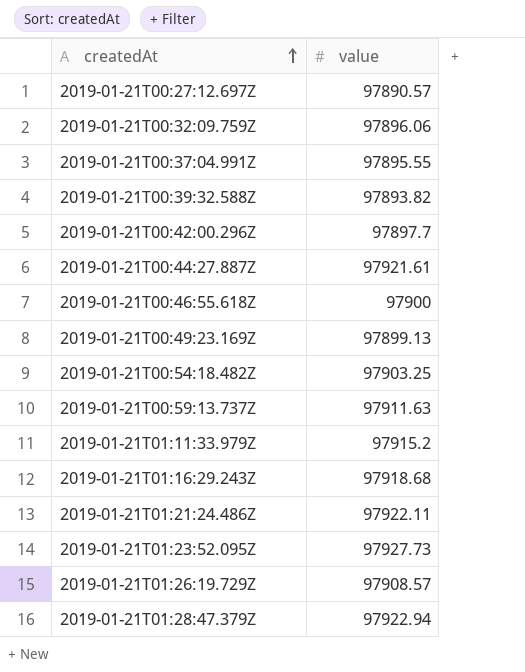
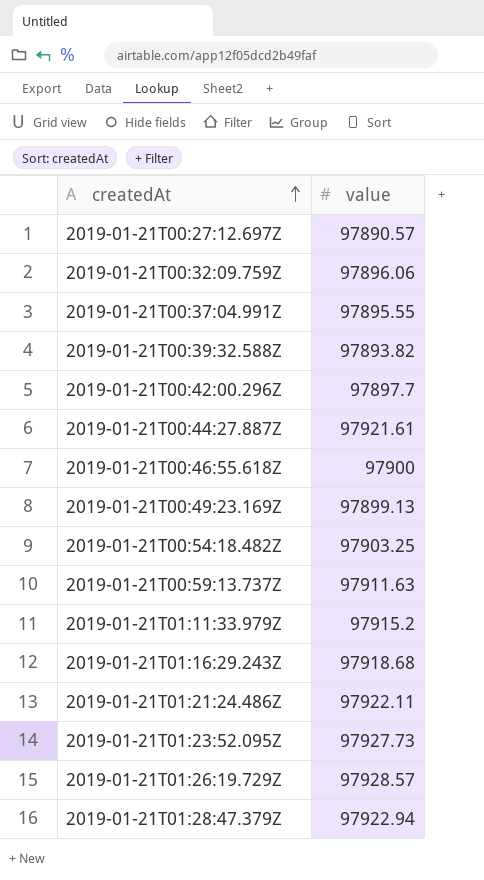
2019-01-21T01:26:19.729Z | value: 97908.57 -> 97928.57

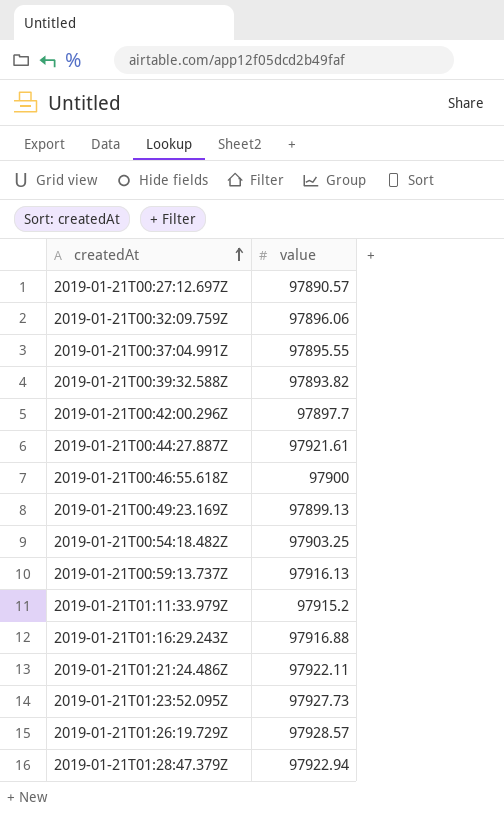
2019-01-21T00:59:13.737Z | value: 97911.63 -> 97916.13
2019-01-21T01:16:29.243Z | value: 97918.68 -> 97916.88

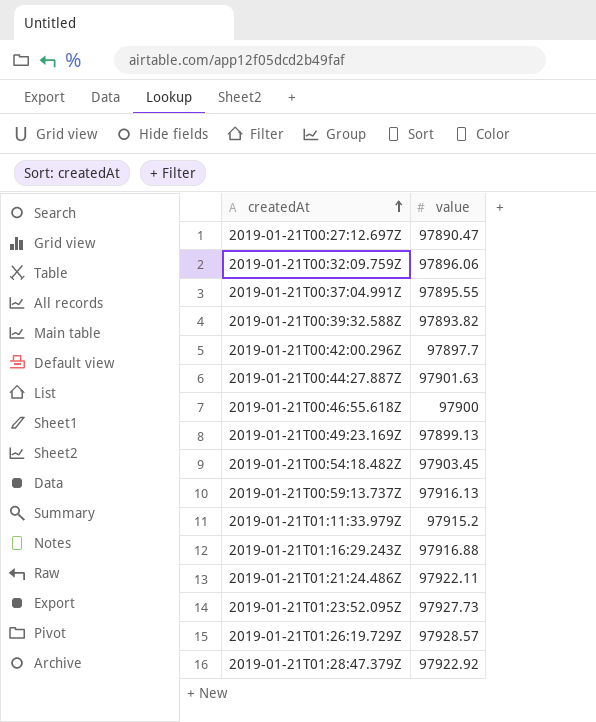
2019-01-21T00:27:12.697Z | value: 97890.57 -> 97890.47
2019-01-21T00:44:27.887Z | value: 97921.61 -> 97901.63
2019-01-21T00:54:18.482Z | value: 97903.25 -> 97903.45
2019-01-21T01:28:47.379Z | value: 97922.94 -> 97922.92

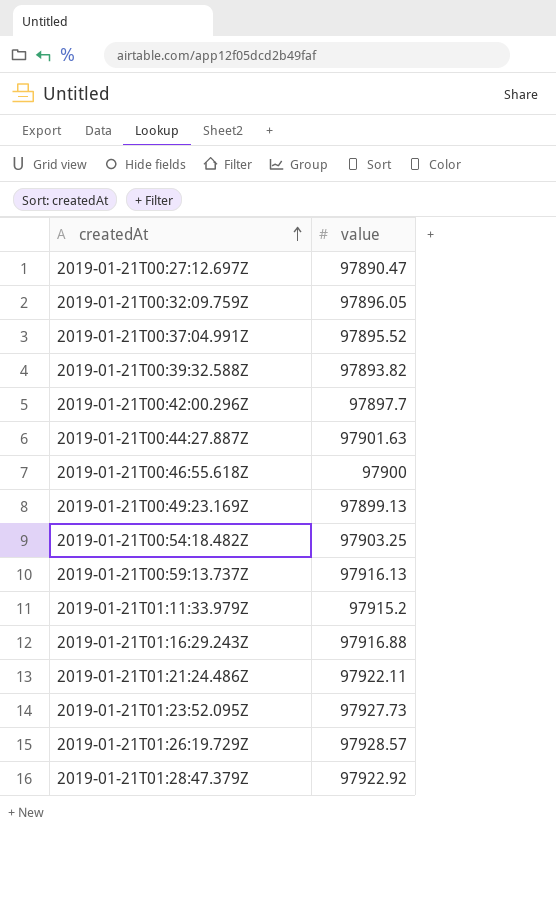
2019-01-21T00:32:09.759Z | value: 97896.06 -> 97896.05
2019-01-21T00:37:04.991Z | value: 97895.55 -> 97895.52
2019-01-21T00:54:18.482Z | value: 97903.45 -> 97903.25

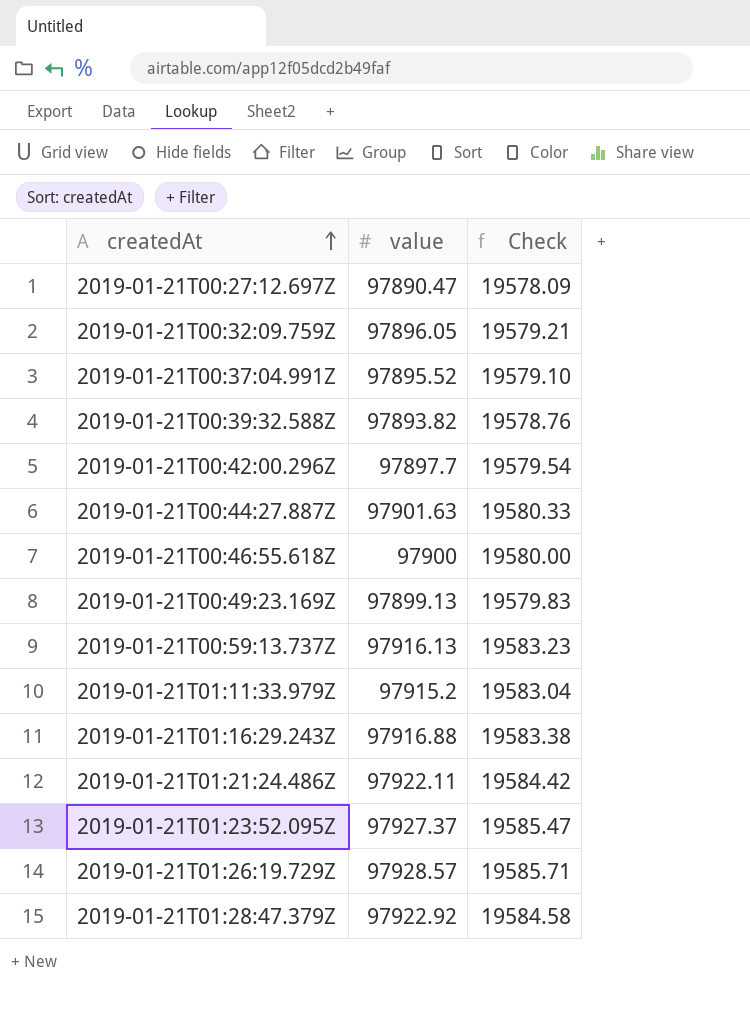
column Check | formula: none -> [value] * 0.2
row 2019-01-21T00:54:18.482Z: 97903.25 -> none
2019-01-21T01:23:52.095Z | value: 97927.73 -> 97927.37

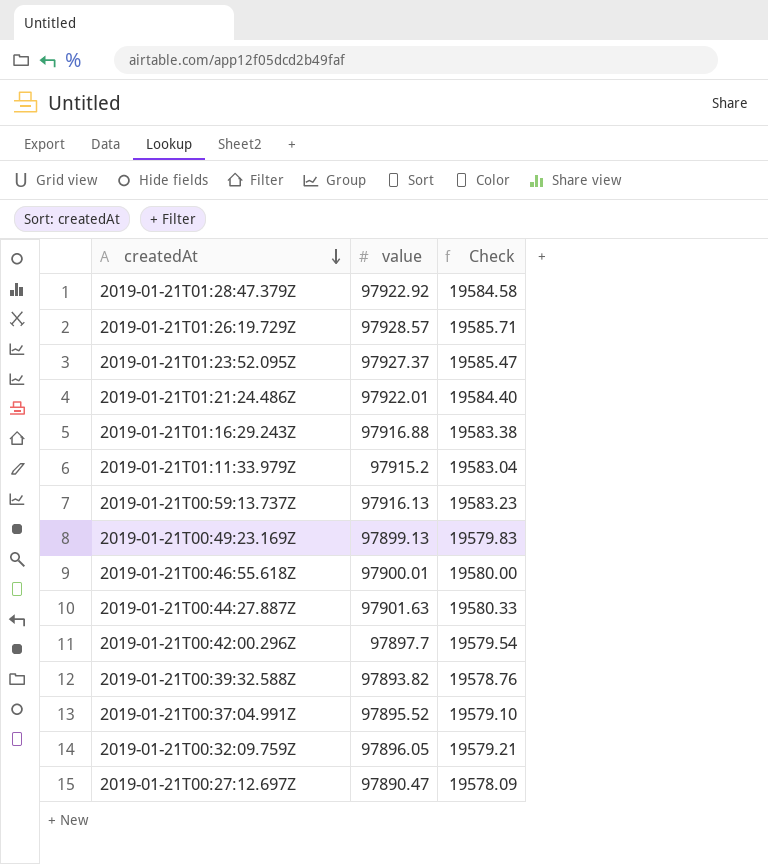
row order: createdAt ascending -> createdAt descending
2019-01-21T01:21:24.486Z | value: 97922.11 -> 97922.01
2019-01-21T01:21:24.486Z | Check: 19584.42 -> 19584.40
2019-01-21T00:46:55.618Z | value: 97900 -> 97900.01

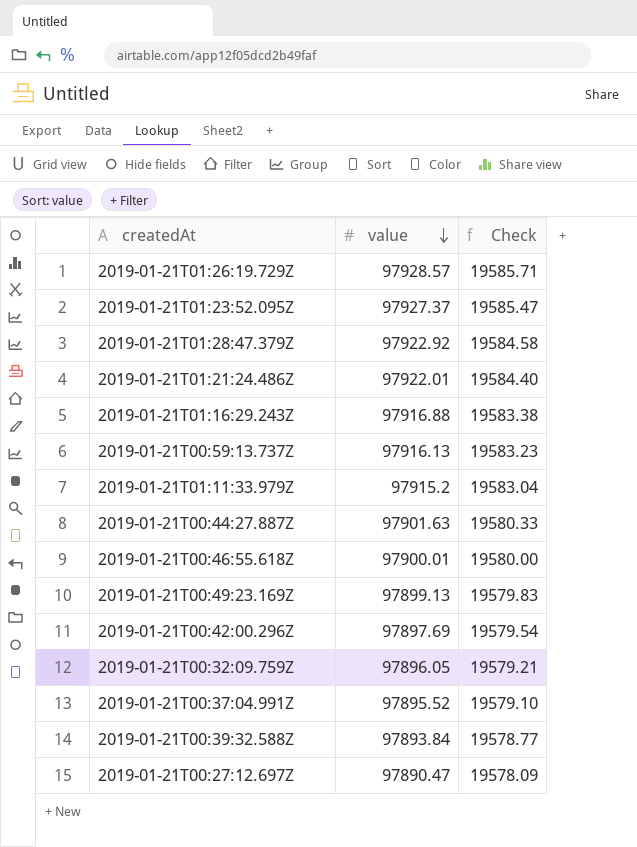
row order: createdAt descending -> value descending
2019-01-21T00:42:00.296Z | value: 97897.7 -> 97897.69
2019-01-21T00:39:32.588Z | value: 97893.82 -> 97893.84
2019-01-21T00:39:32.588Z | Check: 19578.76 -> 19578.77

